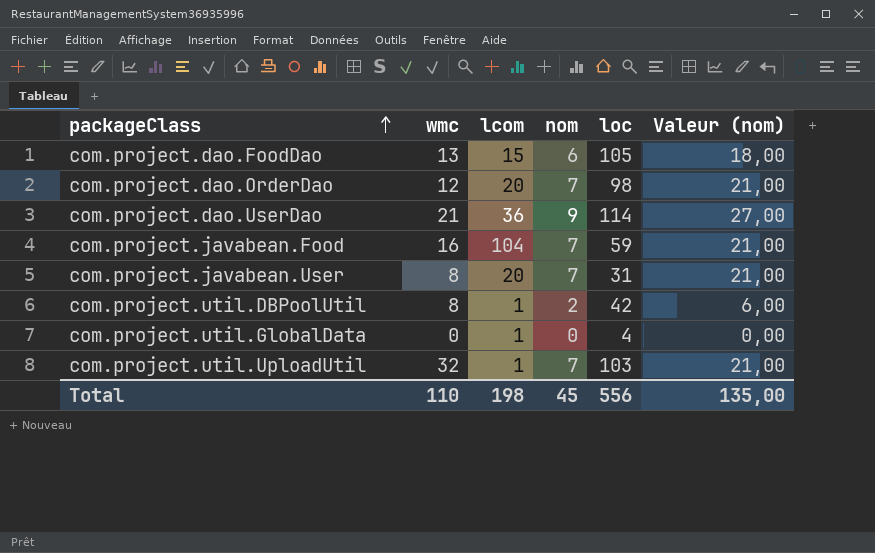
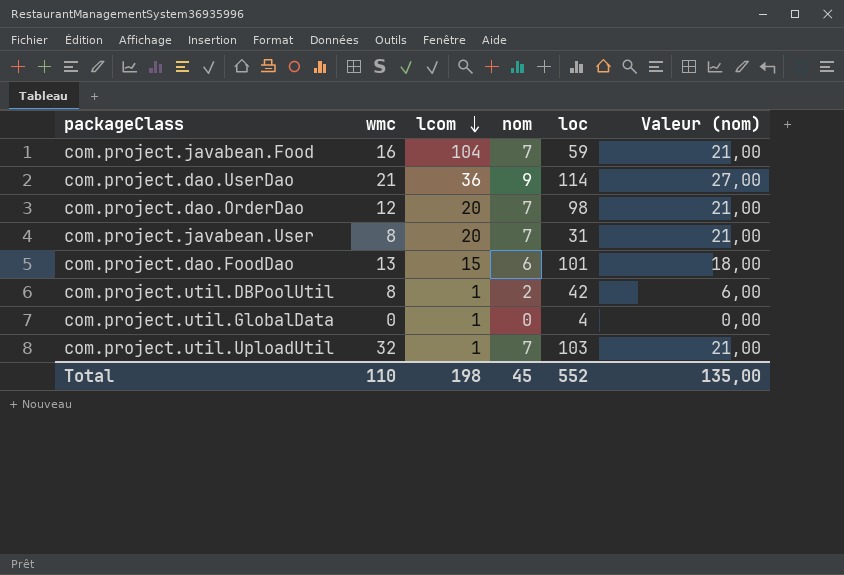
row order: packageClass ascending -> lcom descending
com.project.dao.FoodDao | loc: 105 -> 101
Total | loc: 556 -> 552

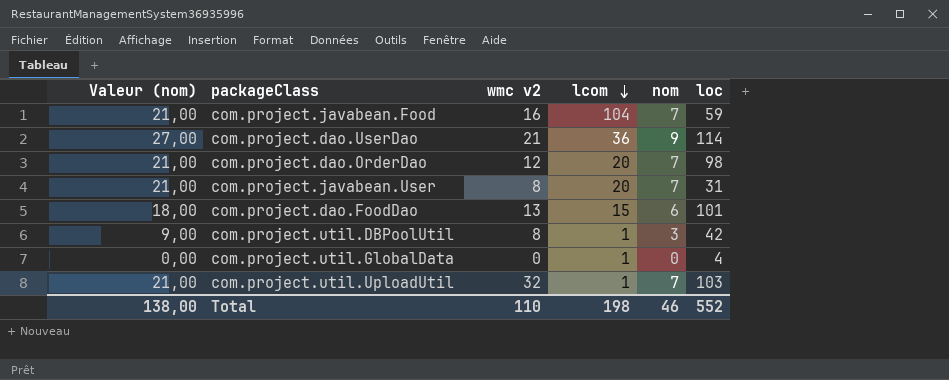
column Valeur (nom) | position: 6 -> 1
column name: wmc -> wmc v2
com.project.util.DBPoolUtil | Valeur (nom): 6,00 -> 9,00
com.project.util.DBPoolUtil | nom: 2 -> 3
Total | Valeur (nom): 135,00 -> 138,00
Total | nom: 45 -> 46

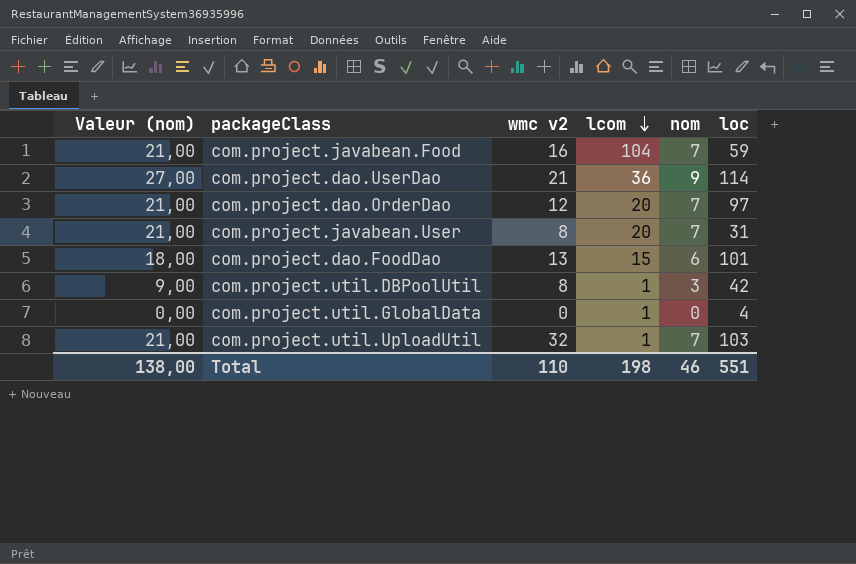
com.project.dao.OrderDao | loc: 98 -> 97
Total | loc: 552 -> 551

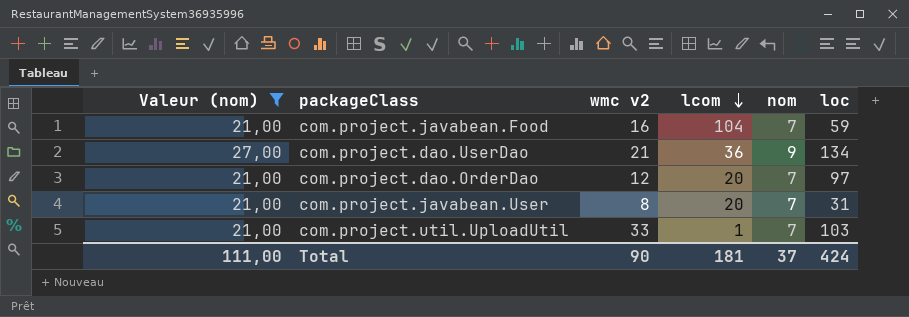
filter: none -> Valeur (nom) >= 21,00
com.project.dao.UserDao | loc: 114 -> 134
com.project.util.UploadUtil | wmc v2: 32 -> 33
Total | Valeur (nom): 138,00 -> 111,00
Total | wmc v2: 110 -> 90
Total | lcom: 198 -> 181
Total | nom: 46 -> 37
Total | loc: 551 -> 424

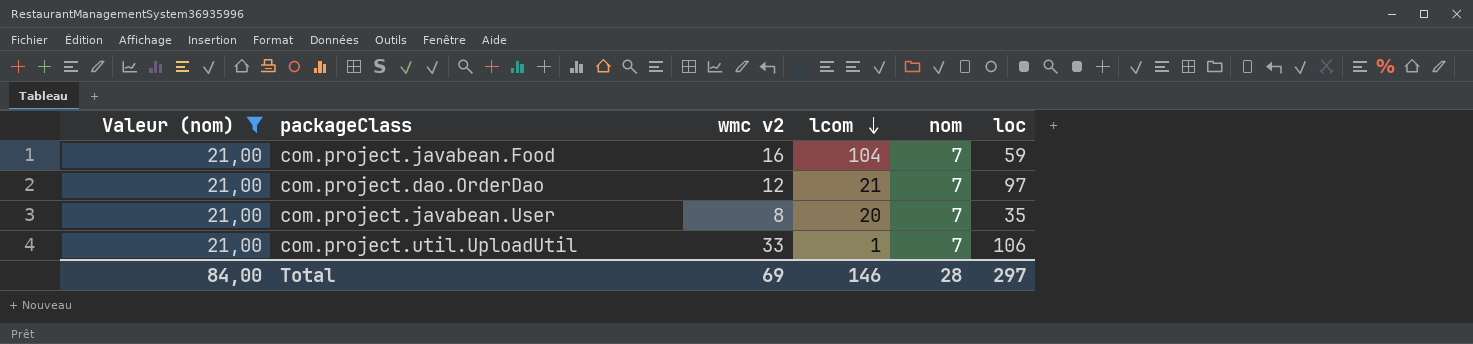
row com.project.dao.UserDao: 27,00 | 21 | 36 | 9 | 134 -> none
com.project.dao.OrderDao | lcom: 20 -> 21
com.project.javabean.User | loc: 31 -> 35
com.project.util.UploadUtil | loc: 103 -> 106
Total | Valeur (nom): 111,00 -> 84,00
Total | wmc v2: 90 -> 69
Total | lcom: 181 -> 146
Total | nom: 37 -> 28
Total | loc: 424 -> 297

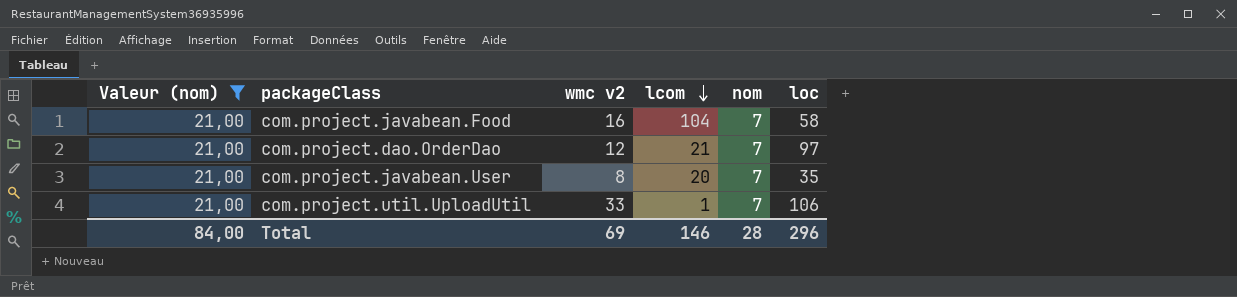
com.project.javabean.Food | loc: 59 -> 58
Total | loc: 297 -> 296

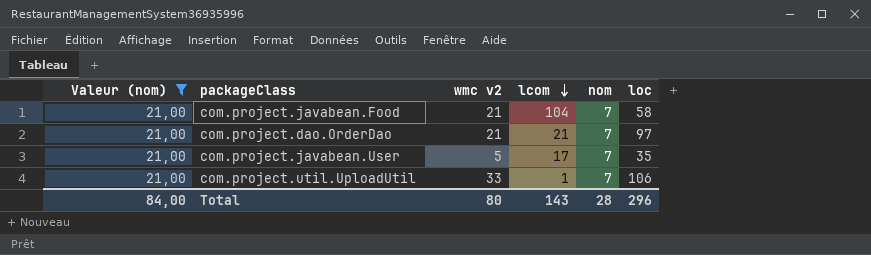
com.project.javabean.Food | wmc v2: 16 -> 21
com.project.dao.OrderDao | wmc v2: 12 -> 21
com.project.javabean.User | wmc v2: 8 -> 5
com.project.javabean.User | lcom: 20 -> 17
Total | wmc v2: 69 -> 80
Total | lcom: 146 -> 143

